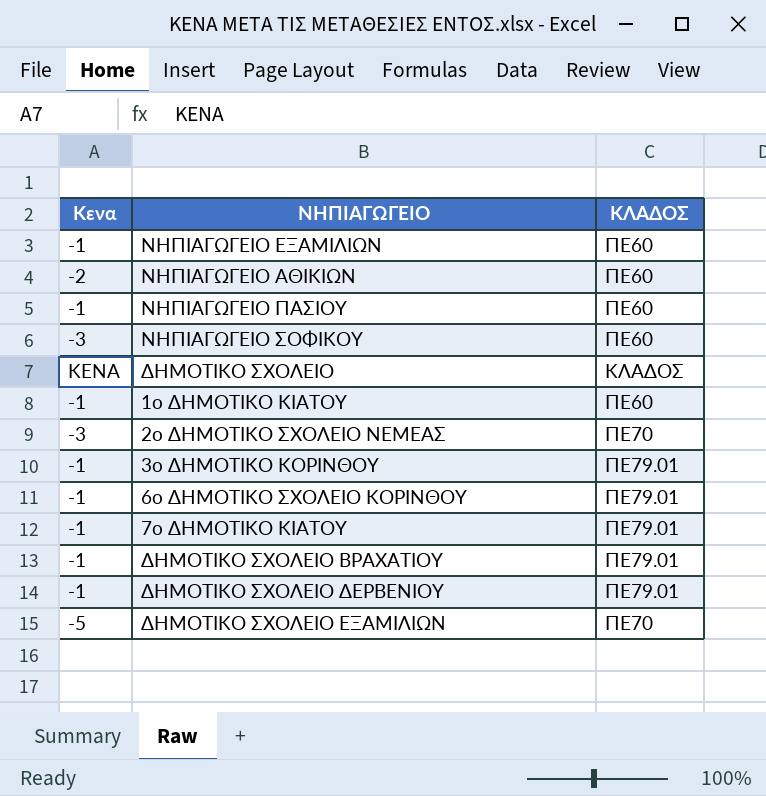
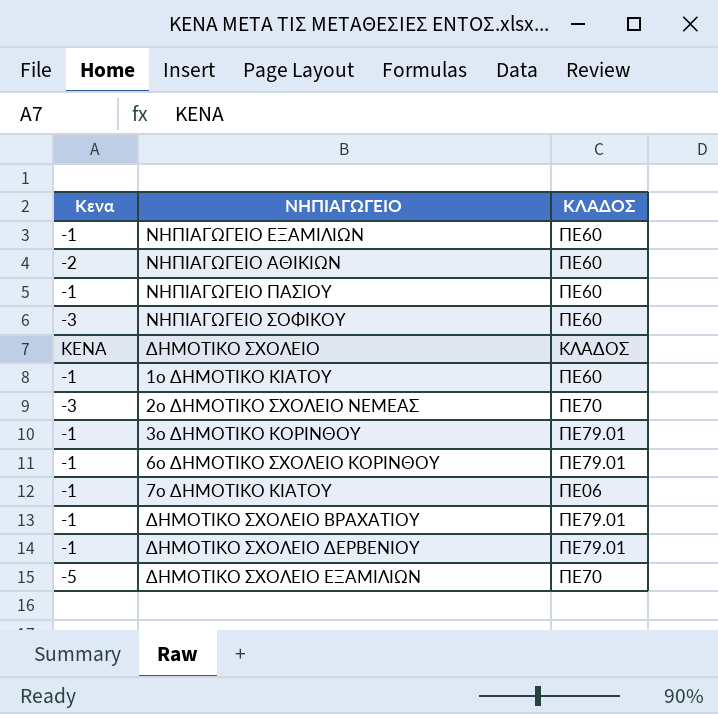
7ο ΔΗΜΟΤΙΚΟ ΚΙΑΤΟΥ | ΚΛΑΔΟΣ: ΠΕ79.01 -> ΠΕ06

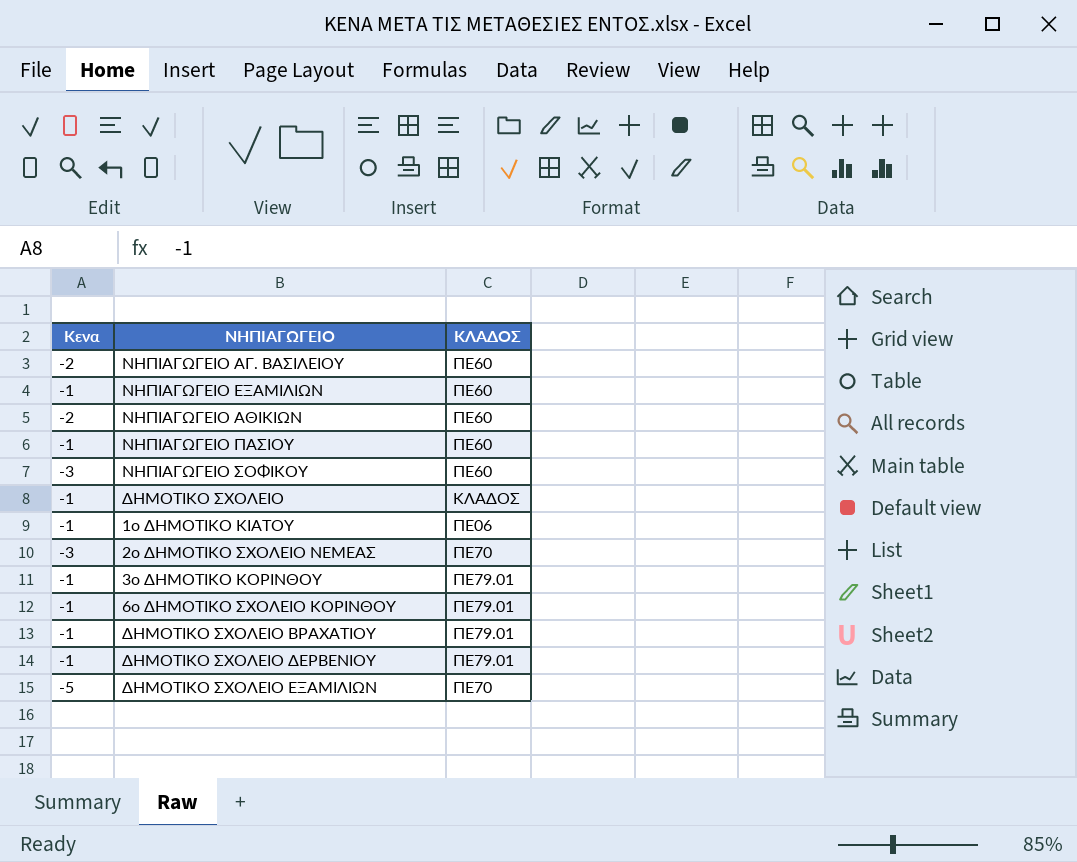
row 7ο ΔΗΜΟΤΙΚΟ ΚΙΑΤΟΥ: -1 | ΠΕ06 -> none
row ΝΗΠΙΑΓΩΓΕΙΟ ΑΓ. ΒΑΣΙΛΕΙΟΥ: none -> -2 | ΠΕ60
ΔΗΜΟΤΙΚΟ ΣΧΟΛΕΙΟ | Κενα: ΚΕΝΑ -> -1
1ο ΔΗΜΟΤΙΚΟ ΚΙΑΤΟΥ | ΚΛΑΔΟΣ: ΠΕ60 -> ΠΕ06

